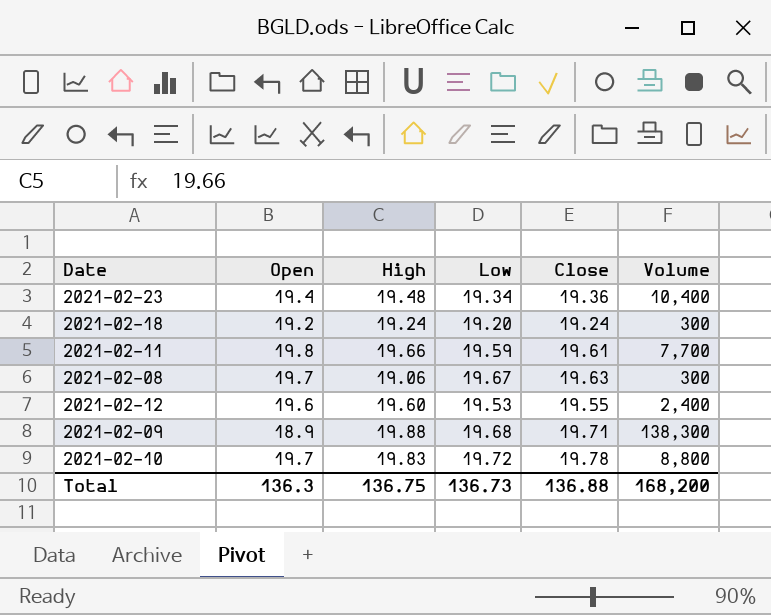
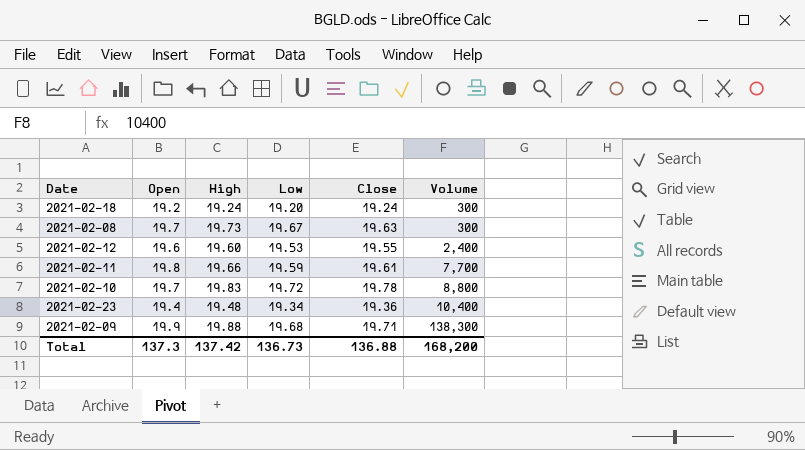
row order: none -> Volume ascending
2021-02-08 | High: 19.06 -> 19.73
2021-02-09 | Open: 18.9 -> 19.9
Total | Open: 136.3 -> 137.3
Total | High: 136.75 -> 137.42

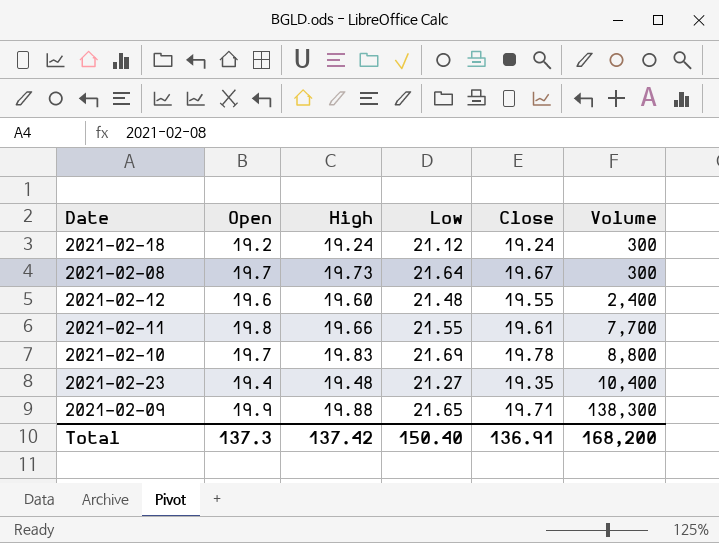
2021-02-18 | Low: 19.20 -> 21.12
2021-02-08 | Low: 19.67 -> 21.64
2021-02-08 | Close: 19.63 -> 19.67
2021-02-12 | Low: 19.53 -> 21.48
2021-02-11 | Low: 19.59 -> 21.55
2021-02-10 | Low: 19.72 -> 21.69
2021-02-23 | Low: 19.34 -> 21.27
2021-02-23 | Close: 19.36 -> 19.35
2021-02-09 | Low: 19.68 -> 21.65
Total | Low: 136.73 -> 150.40
Total | Close: 136.88 -> 136.91

